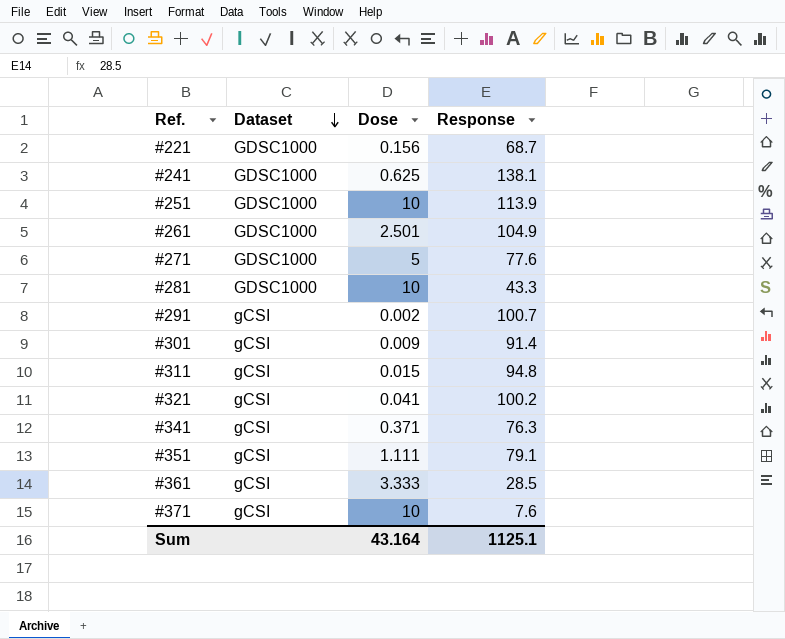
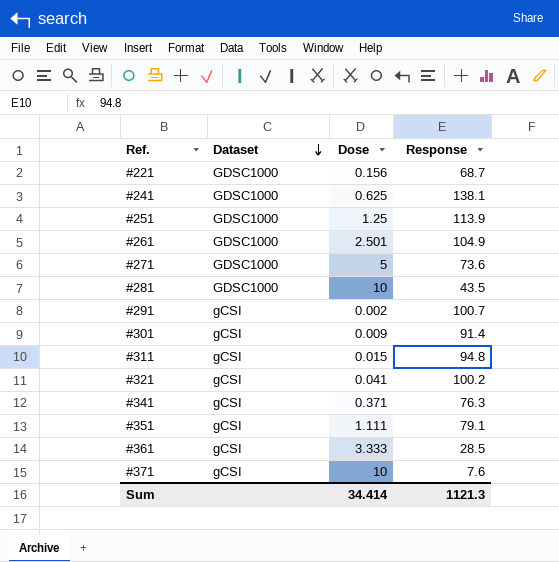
#251 | Dose: 10 -> 1.25
#271 | Response: 77.6 -> 73.6
#281 | Response: 43.3 -> 43.5
Sum | Dose: 43.164 -> 34.414
Sum | Response: 1125.1 -> 1121.3

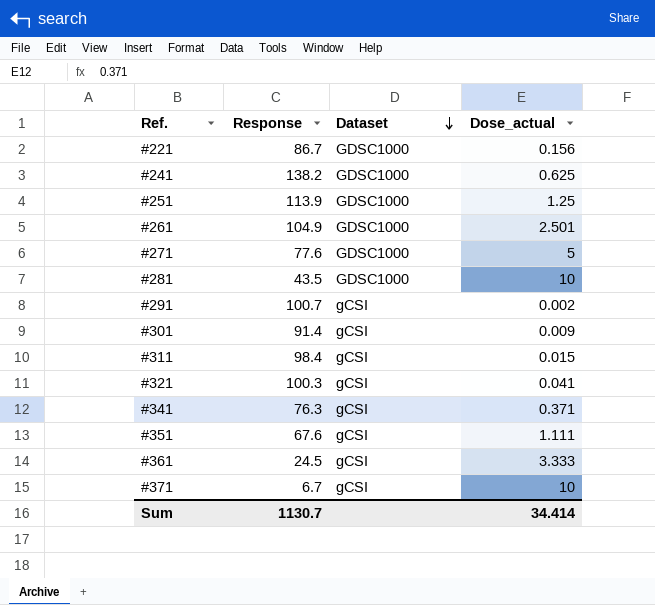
column Response | position: 4 -> 2
column name: Dose -> Dose_actual
#221 | Response: 68.7 -> 86.7
#241 | Response: 138.1 -> 138.2
#271 | Response: 73.6 -> 77.6
#311 | Response: 94.8 -> 98.4
#321 | Response: 100.2 -> 100.3
#351 | Response: 79.1 -> 67.6
#361 | Response: 28.5 -> 24.5
#371 | Response: 7.6 -> 6.7
Sum | Response: 1121.3 -> 1130.7

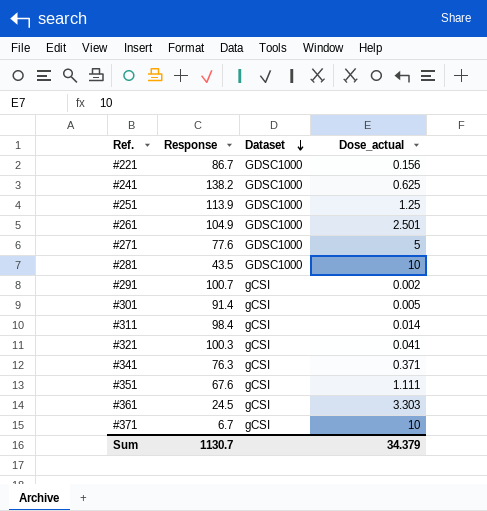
#301 | Dose_actual: 0.009 -> 0.005
#311 | Dose_actual: 0.015 -> 0.014
#361 | Dose_actual: 3.333 -> 3.303
Sum | Dose_actual: 34.414 -> 34.379

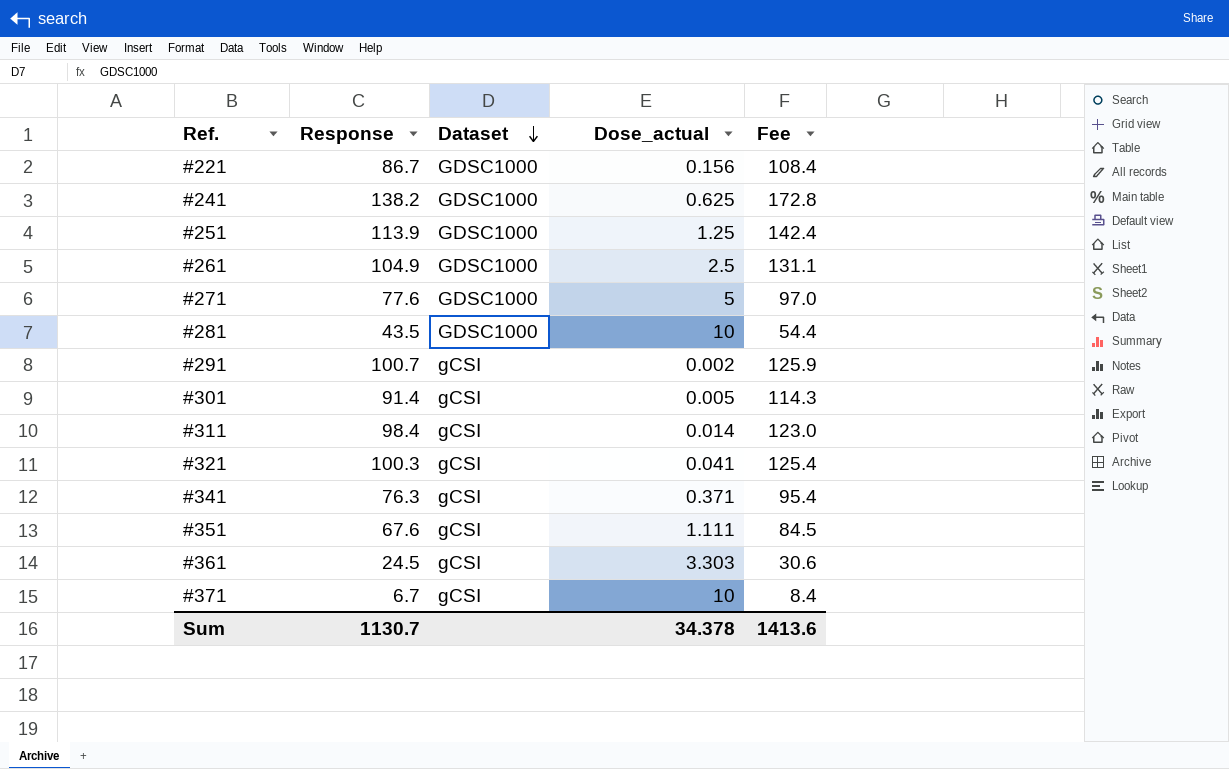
column Fee | formula: none -> [Response] * 1.25
#261 | Dose_actual: 2.501 -> 2.5
Sum | Dose_actual: 34.379 -> 34.378

